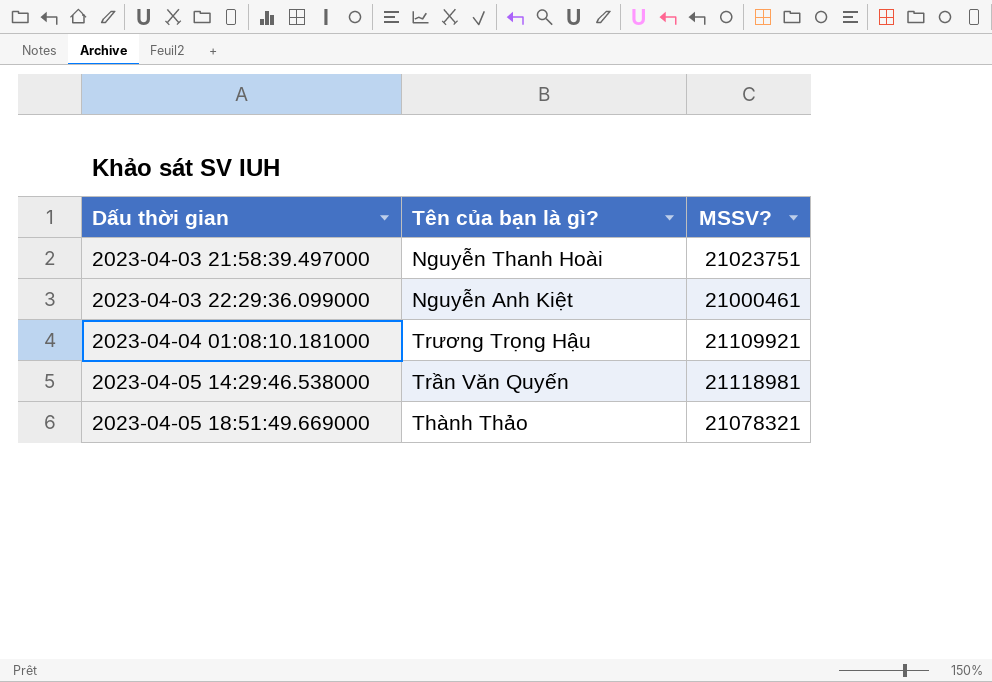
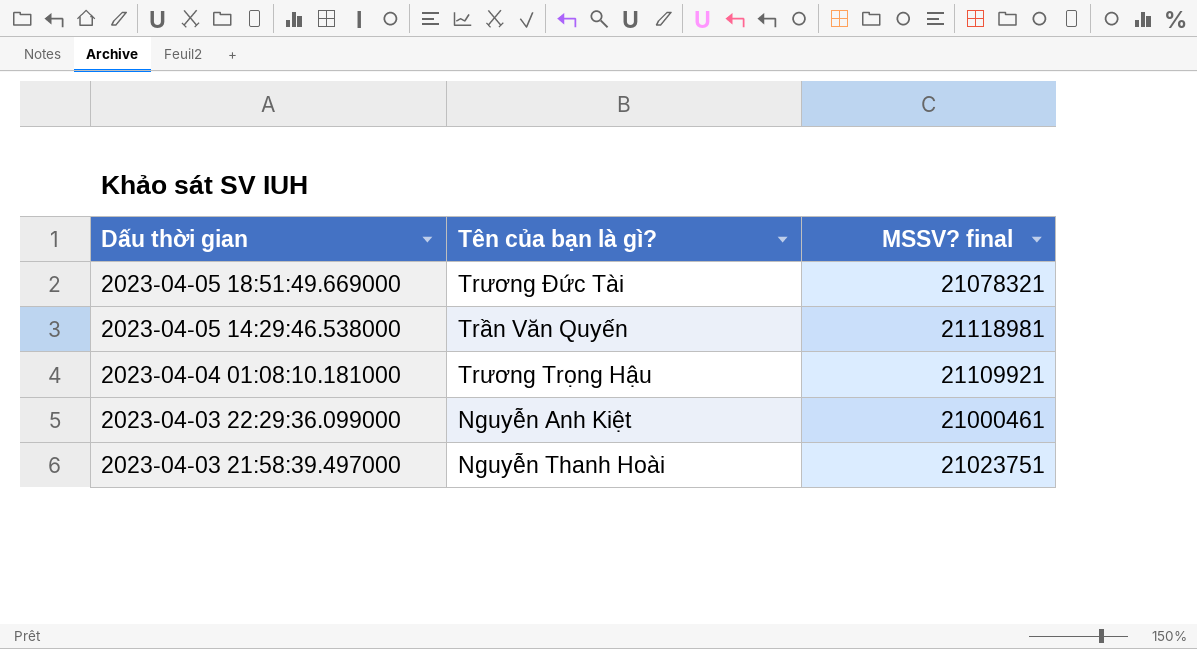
row order: Dấu thời gian ascending -> Dấu thời gian descending
column name: MSSV? -> MSSV? final
2023-04-05 18:51:49.669000 | Tên của bạn là gì?: Thành Thảo -> Trương Đức Tài

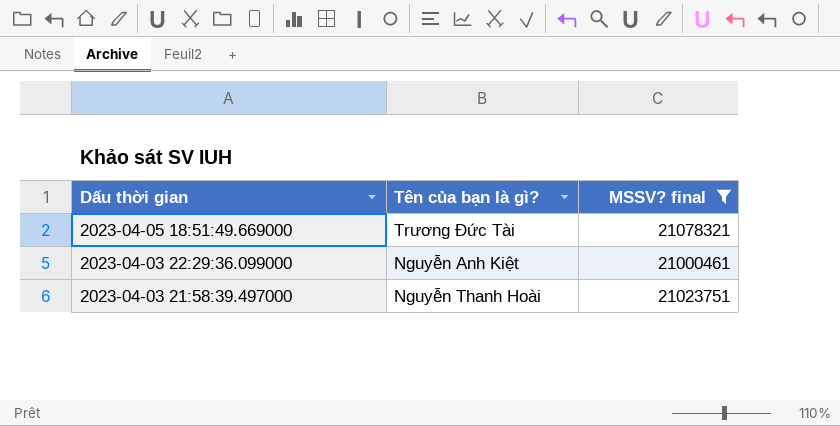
filter: none -> MSSV? final <= 21078321

